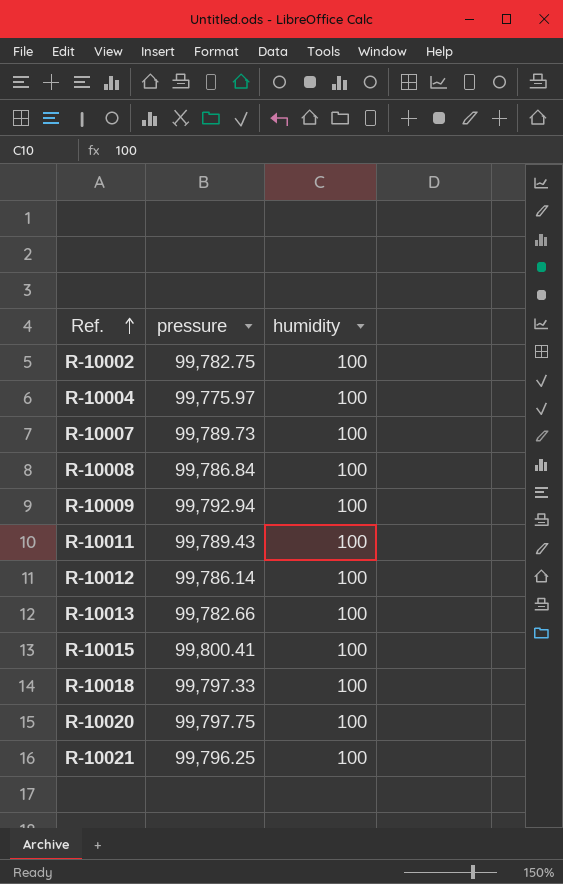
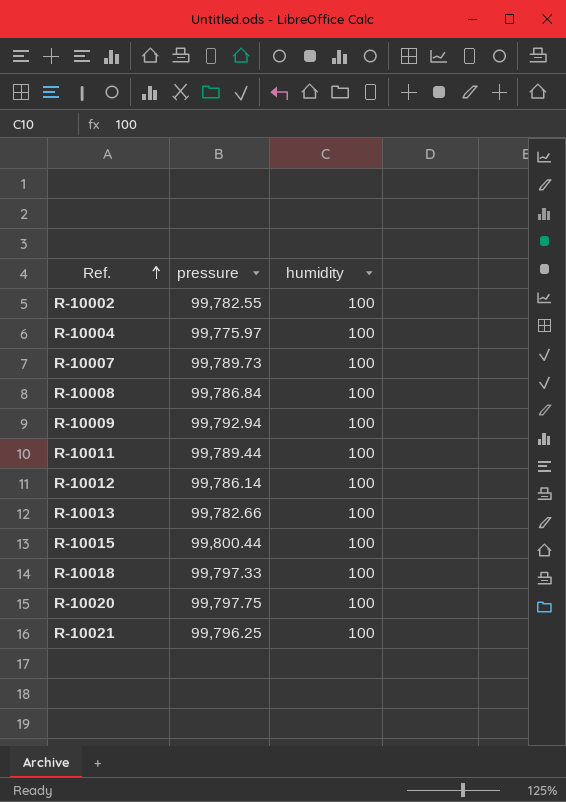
R-10002 | pressure: 99,782.75 -> 99,782.55
R-10011 | pressure: 99,789.43 -> 99,789.44
R-10015 | pressure: 99,800.41 -> 99,800.44

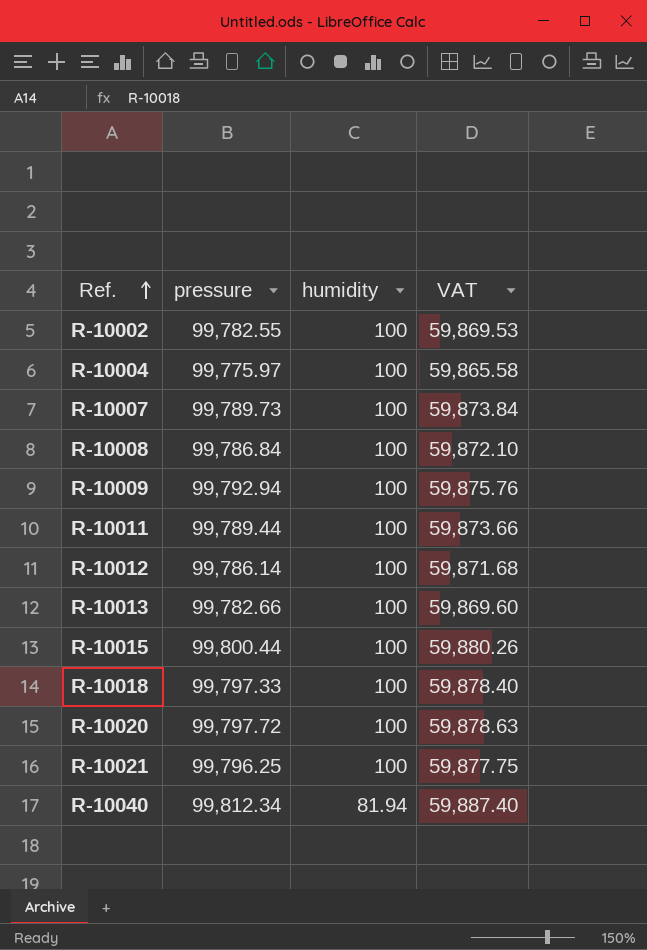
column VAT | formula: none -> [pressure] * 0.6
R-10020 | pressure: 99,797.75 -> 99,797.72
row R-10040: none -> 99,812.34 | 81.94 | 59,887.40

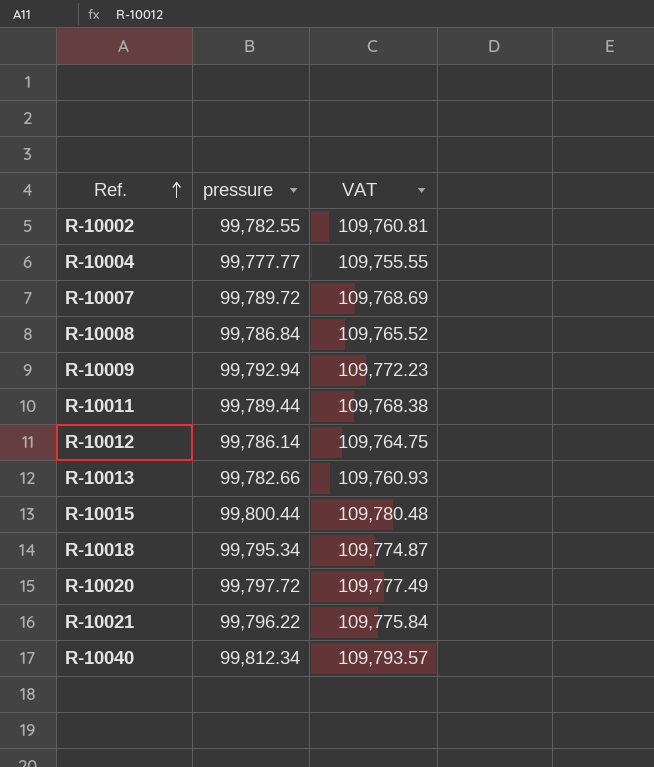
column humidity | position: 3 -> none
column VAT | formula: [pressure] * 0.6 -> [pressure] * 1.1
R-10004 | pressure: 99,775.97 -> 99,777.77
R-10007 | pressure: 99,789.73 -> 99,789.72
R-10018 | pressure: 99,797.33 -> 99,795.34
R-10021 | pressure: 99,796.25 -> 99,796.22

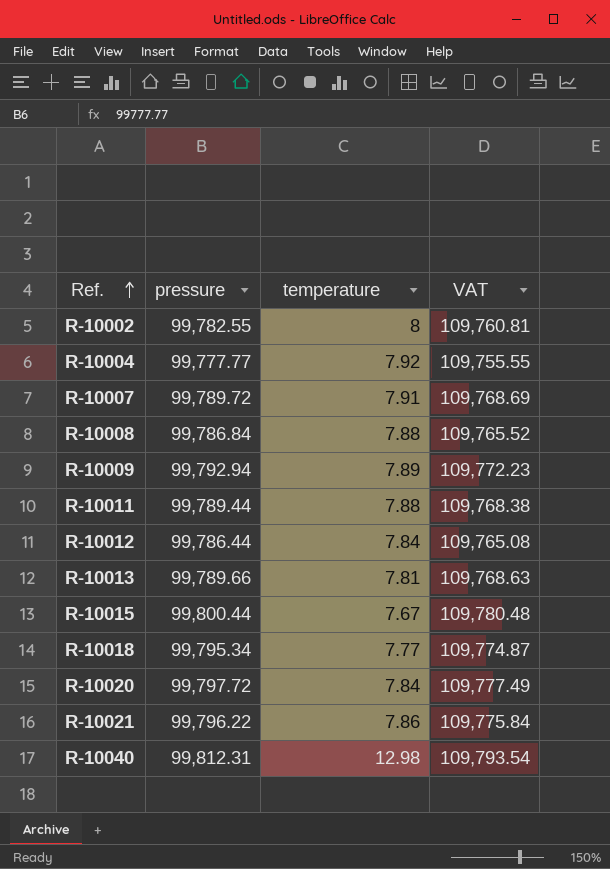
column temperature | position: none -> 3
R-10012 | pressure: 99,786.14 -> 99,786.44
R-10012 | VAT: 109,764.75 -> 109,765.08
R-10013 | pressure: 99,782.66 -> 99,789.66
R-10013 | VAT: 109,760.93 -> 109,768.63
R-10040 | pressure: 99,812.34 -> 99,812.31
R-10040 | VAT: 109,793.57 -> 109,793.54

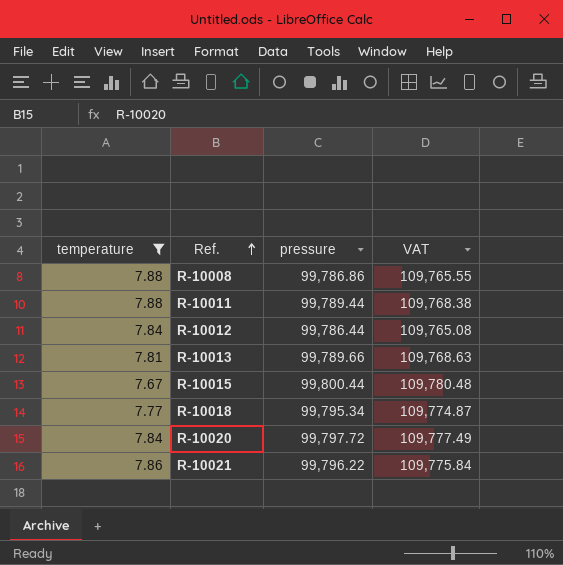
filter: none -> temperature <= 7.88
column temperature | position: 3 -> 1
R-10008 | pressure: 99,786.84 -> 99,786.86
R-10008 | VAT: 109,765.52 -> 109,765.55

